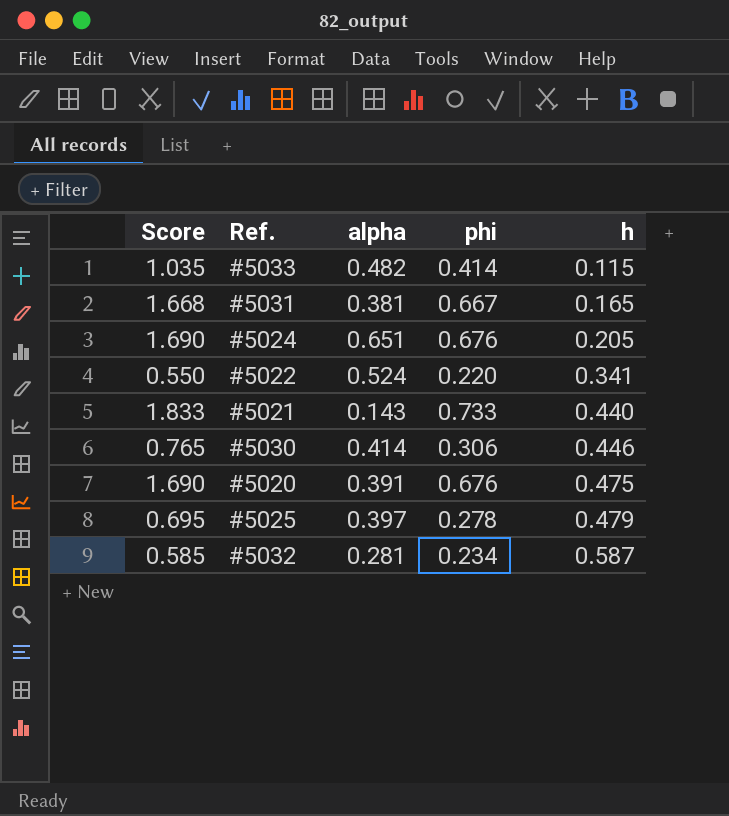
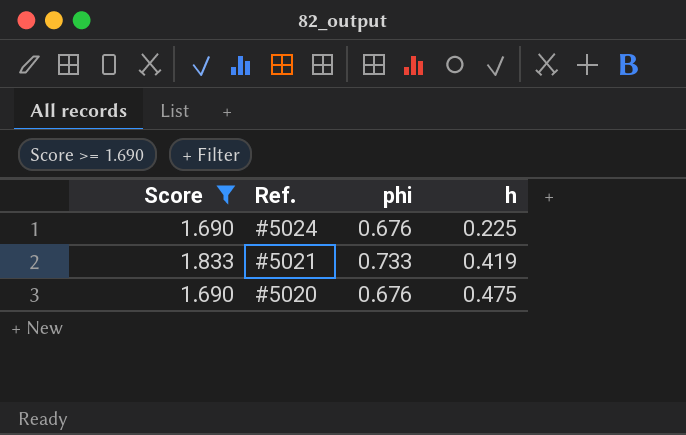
filter: none -> Score >= 1.690
column alpha | position: 3 -> none
#5024 | h: 0.205 -> 0.225
#5021 | h: 0.440 -> 0.419

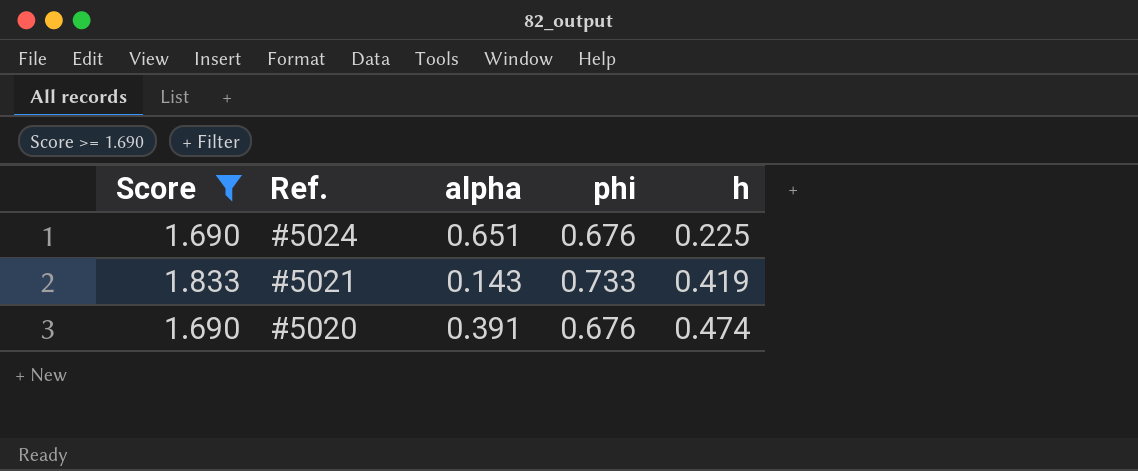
column alpha | position: none -> 3
#5020 | h: 0.475 -> 0.474

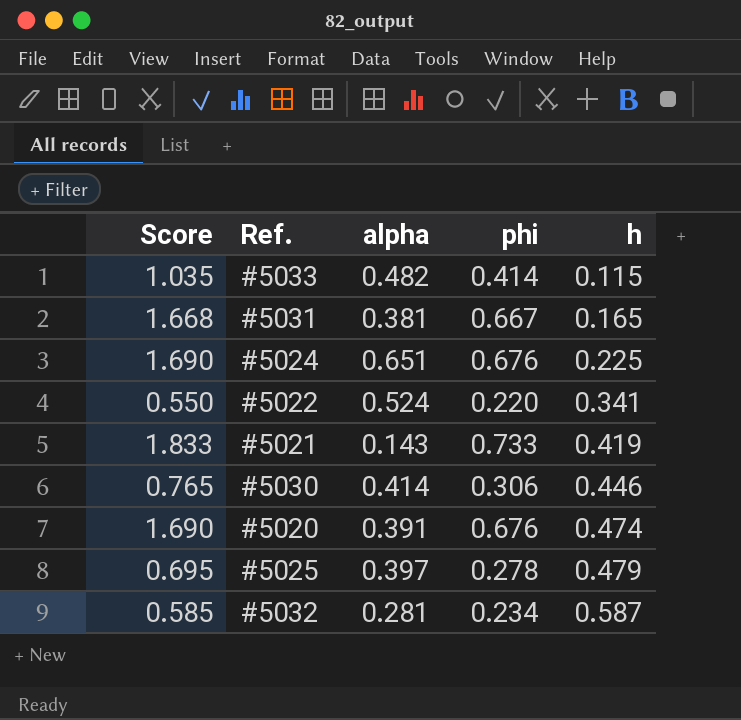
filter: Score >= 1.690 -> none

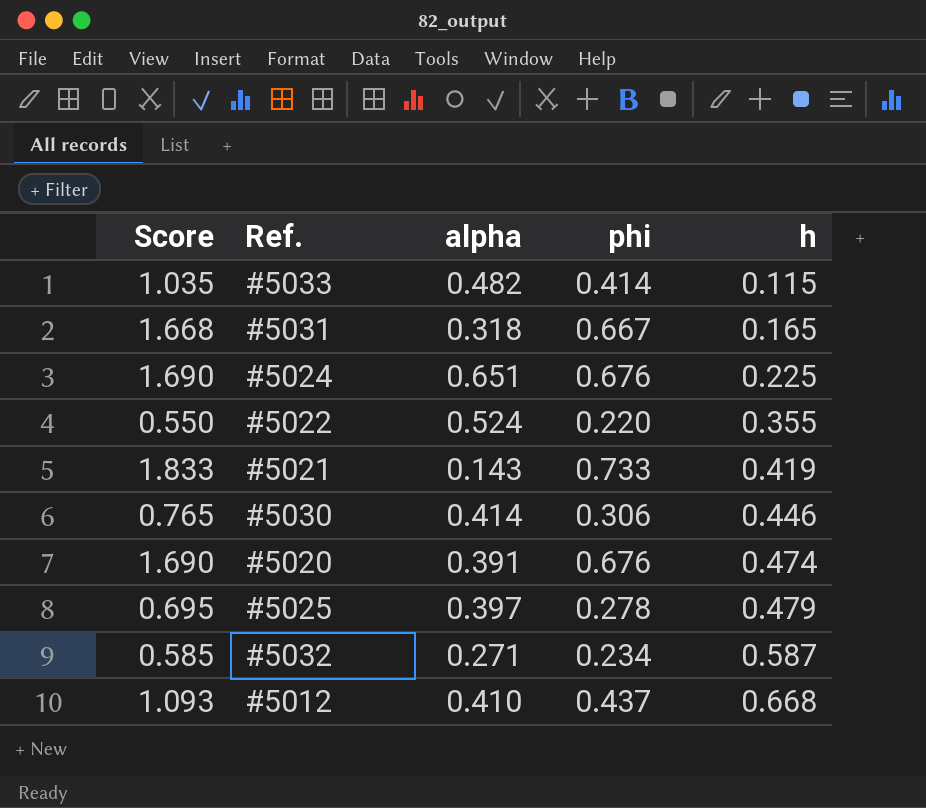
#5031 | alpha: 0.381 -> 0.318
#5022 | h: 0.341 -> 0.355
#5032 | alpha: 0.281 -> 0.271
row #5012: none -> 1.093 | 0.410 | 0.437 | 0.668

